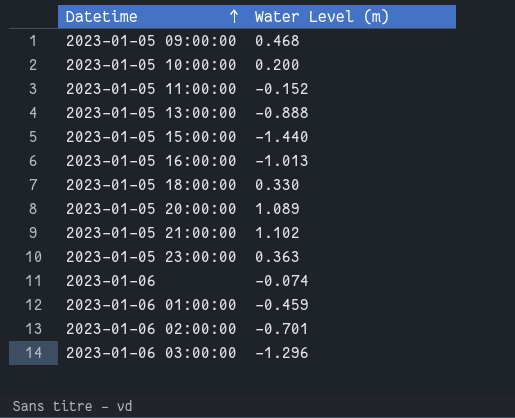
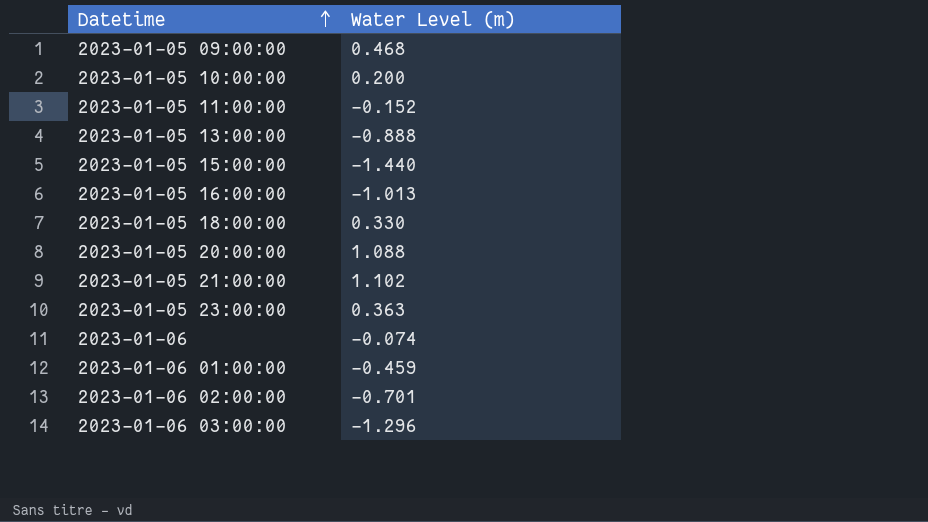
2023-01-05 20:00:00 | Water Level (m): 1.089 -> 1.088

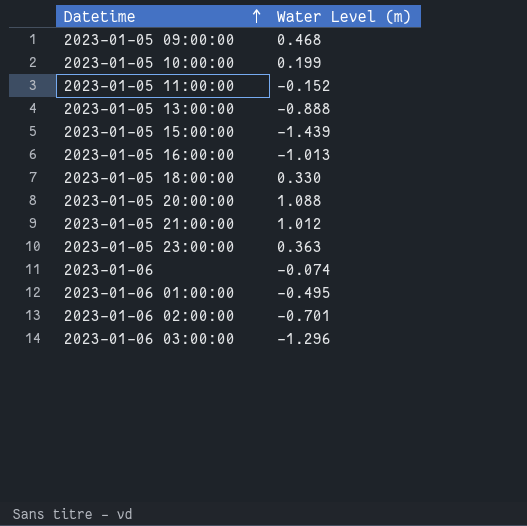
2023-01-05 10:00:00 | Water Level (m): 0.200 -> 0.199
2023-01-05 15:00:00 | Water Level (m): -1.440 -> -1.439
2023-01-05 21:00:00 | Water Level (m): 1.102 -> 1.012
2023-01-06 01:00:00 | Water Level (m): -0.459 -> -0.495

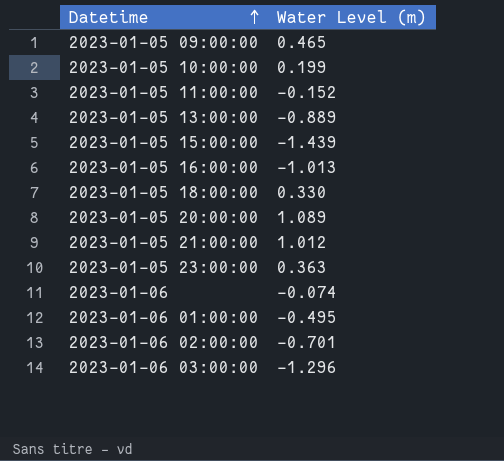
2023-01-05 09:00:00 | Water Level (m): 0.468 -> 0.465
2023-01-05 13:00:00 | Water Level (m): -0.888 -> -0.889
2023-01-05 20:00:00 | Water Level (m): 1.088 -> 1.089

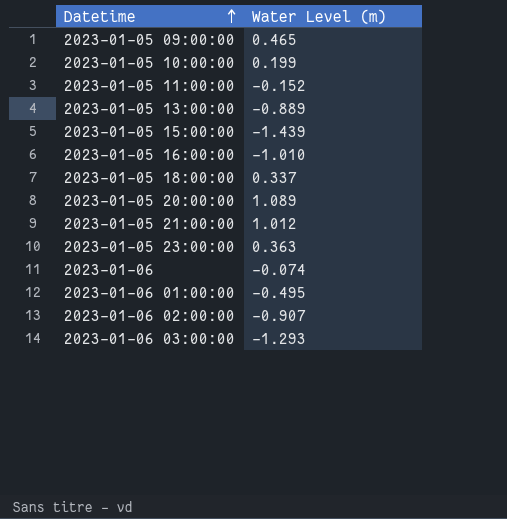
2023-01-05 16:00:00 | Water Level (m): -1.013 -> -1.010
2023-01-05 18:00:00 | Water Level (m): 0.330 -> 0.337
2023-01-06 02:00:00 | Water Level (m): -0.701 -> -0.907
2023-01-06 03:00:00 | Water Level (m): -1.296 -> -1.293

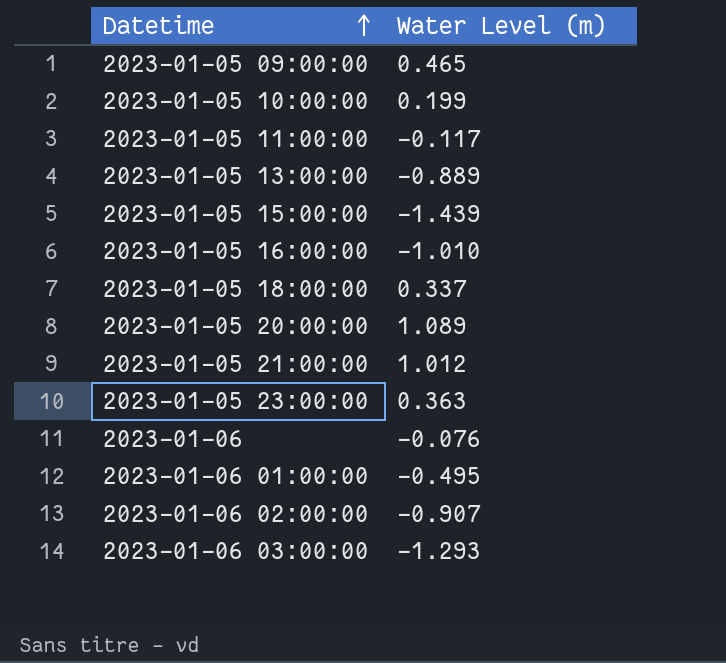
2023-01-05 11:00:00 | Water Level (m): -0.152 -> -0.117
2023-01-06 | Water Level (m): -0.074 -> -0.076

